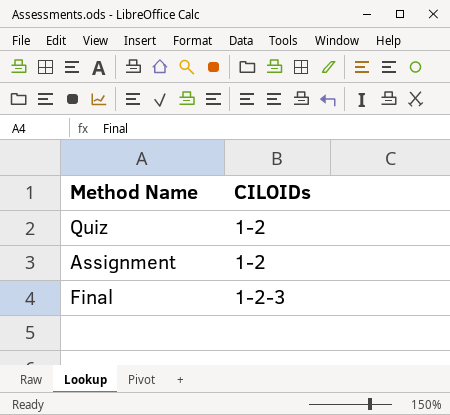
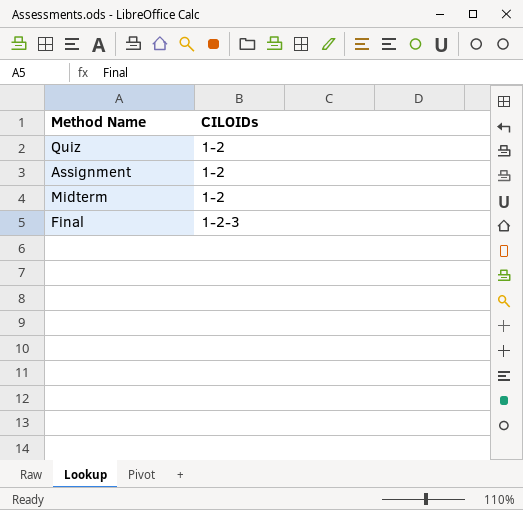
row Midterm: none -> 1-2

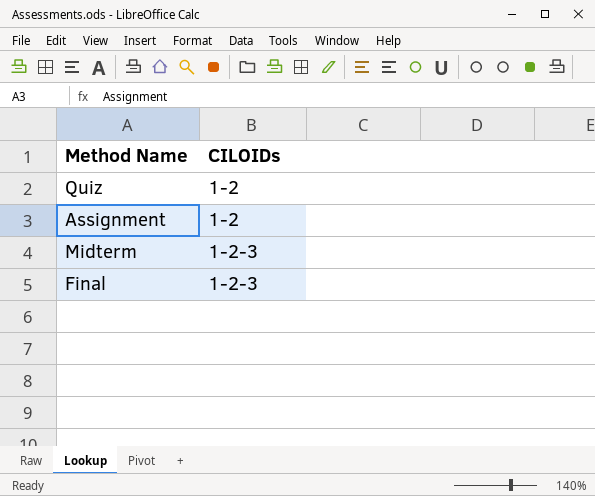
Midterm | CILOIDs: 1-2 -> 1-2-3

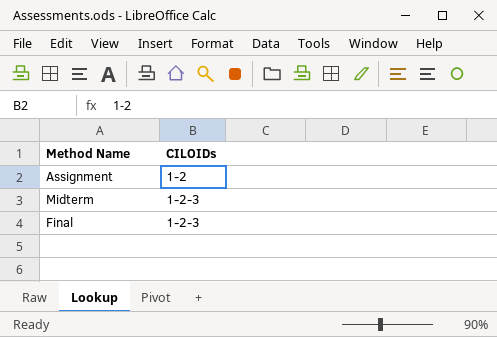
row Quiz: 1-2 -> none

